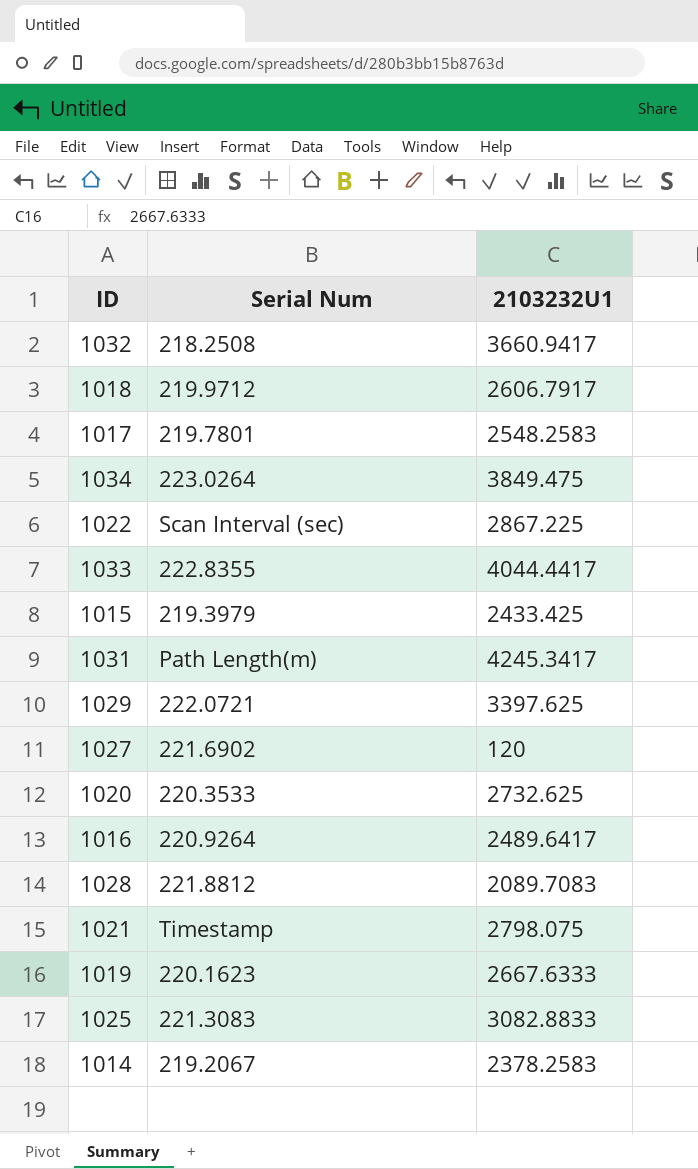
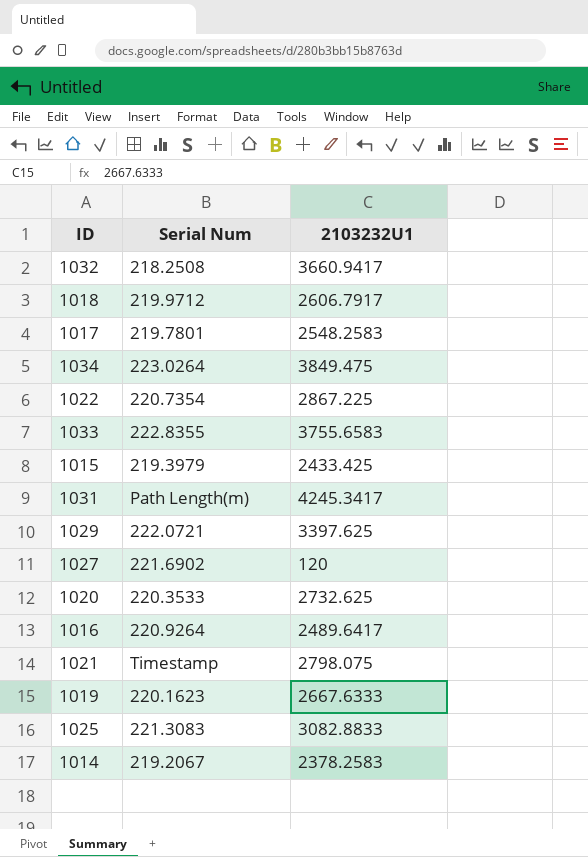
row 1028: 221.8812 | 2089.7083 -> none
1022 | Serial Num: Scan Interval (sec) -> 220.7354
1033 | 2103232U1: 4044.4417 -> 3755.6583

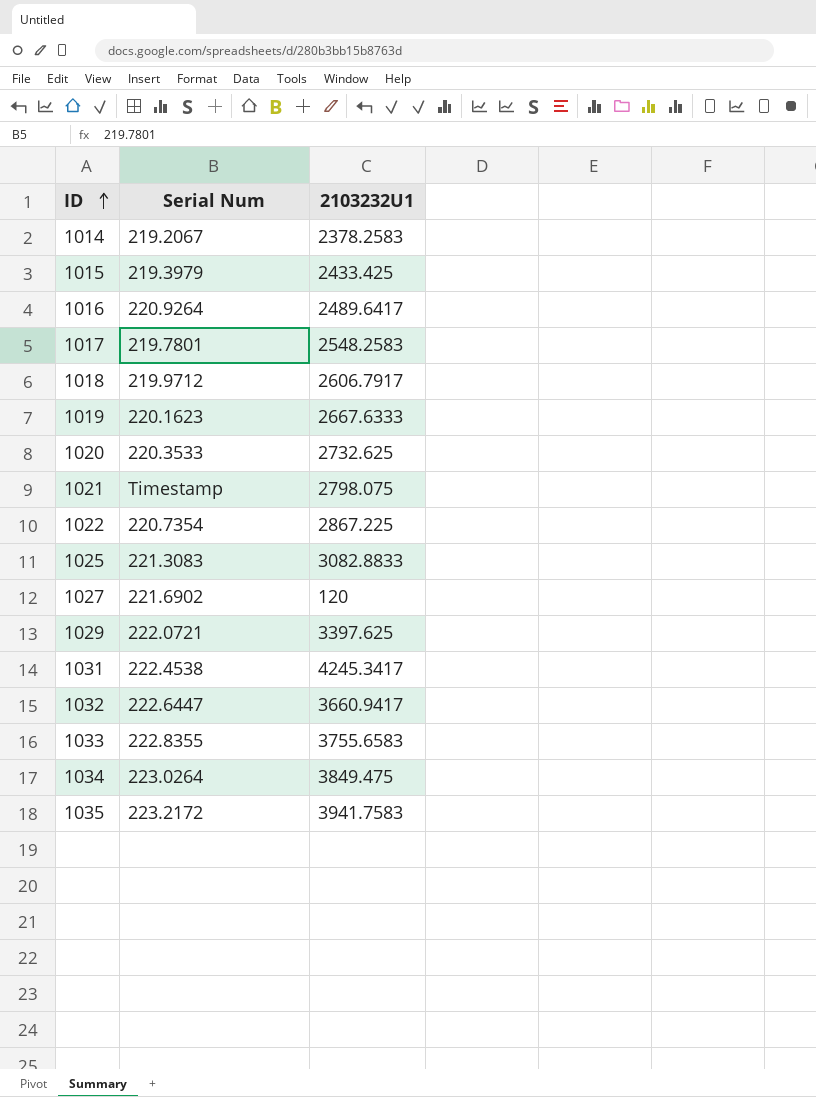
row order: none -> ID ascending
1031 | Serial Num: Path Length(m) -> 222.4538
1032 | Serial Num: 218.2508 -> 222.6447
row 1035: none -> 223.2172 | 3941.7583

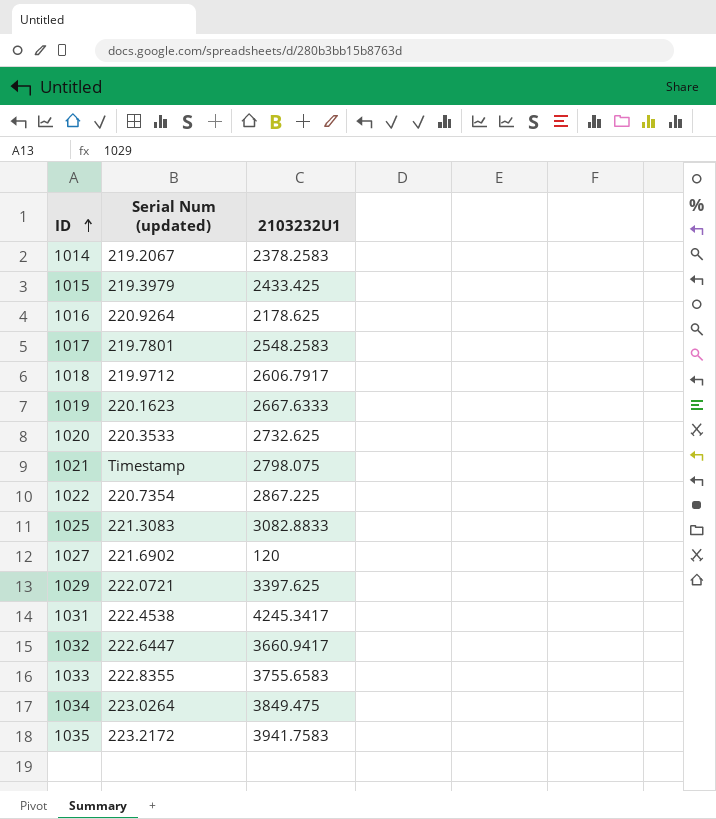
column name: Serial Num -> Serial Num (updated)
1016 | 2103232U1: 2489.6417 -> 2178.625

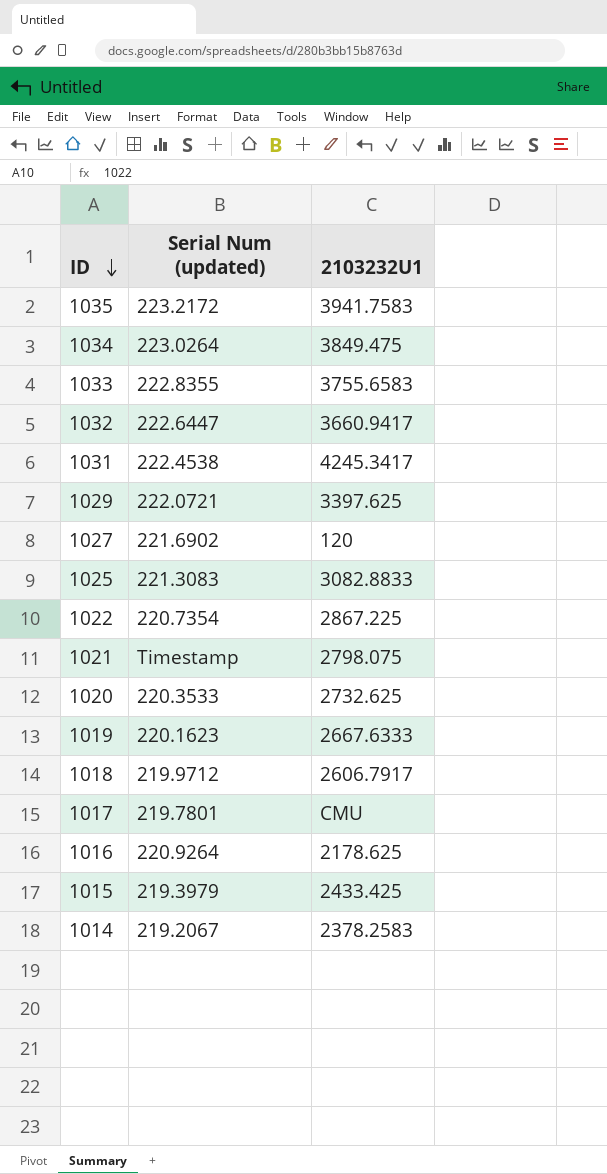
row order: ID ascending -> ID descending
1017 | 2103232U1: 2548.2583 -> CMU

